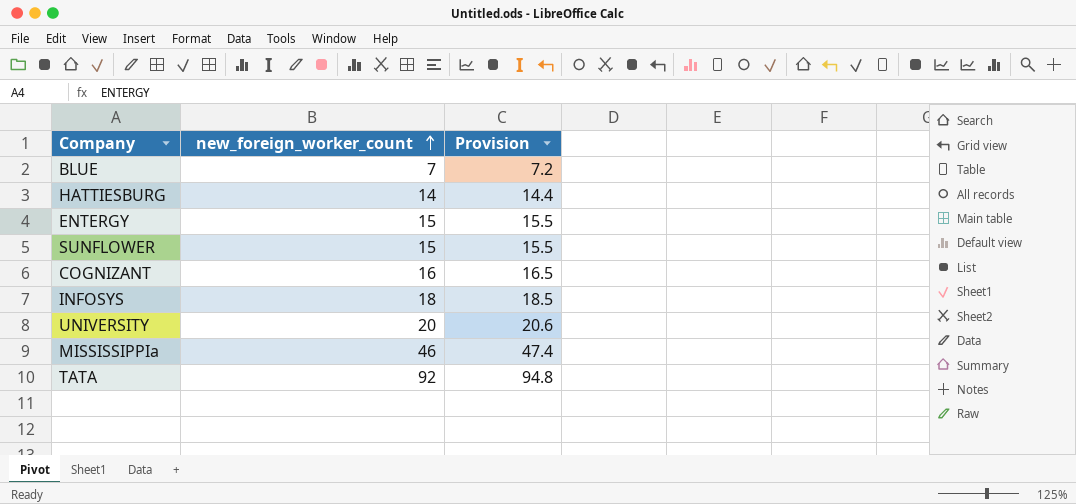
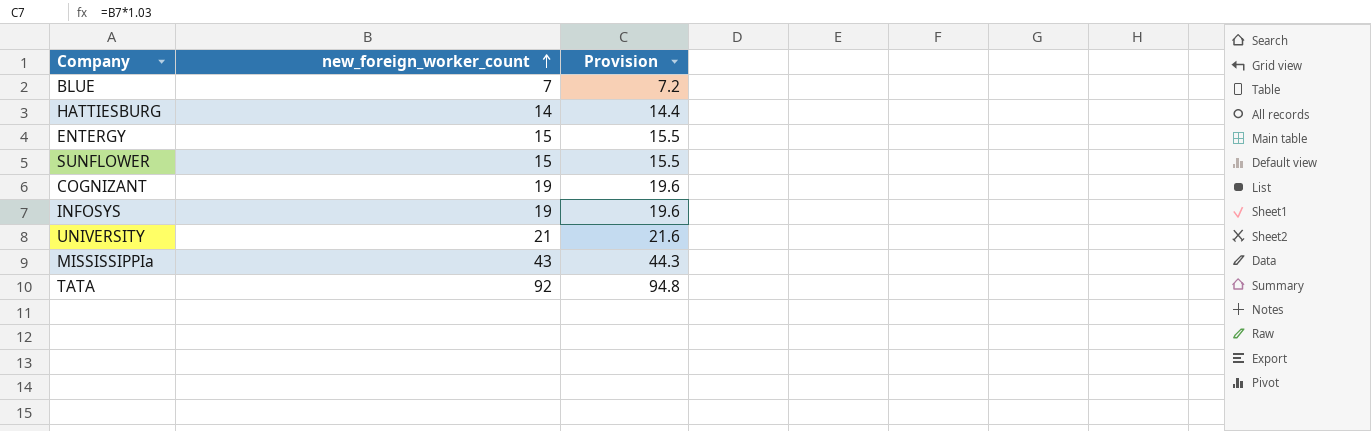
COGNIZANT | new_foreign_worker_count: 16 -> 19
COGNIZANT | Provision: 16.5 -> 19.6
INFOSYS | new_foreign_worker_count: 18 -> 19
INFOSYS | Provision: 18.5 -> 19.6
UNIVERSITY | new_foreign_worker_count: 20 -> 21
UNIVERSITY | Provision: 20.6 -> 21.6
MISSISSIPPIa | new_foreign_worker_count: 46 -> 43
MISSISSIPPIa | Provision: 47.4 -> 44.3

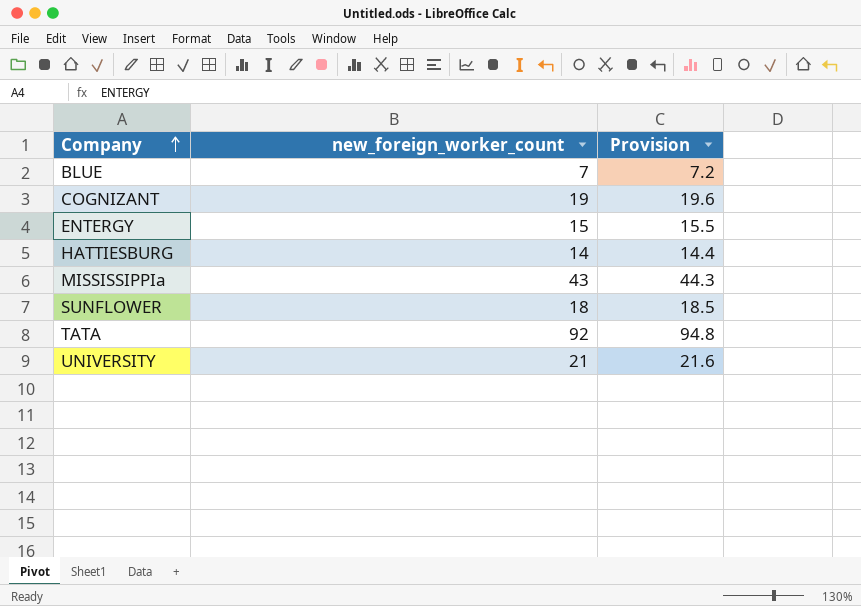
row order: new_foreign_worker_count ascending -> Company ascending
row INFOSYS: 19 | 19.6 -> none
SUNFLOWER | new_foreign_worker_count: 15 -> 18
SUNFLOWER | Provision: 15.5 -> 18.5

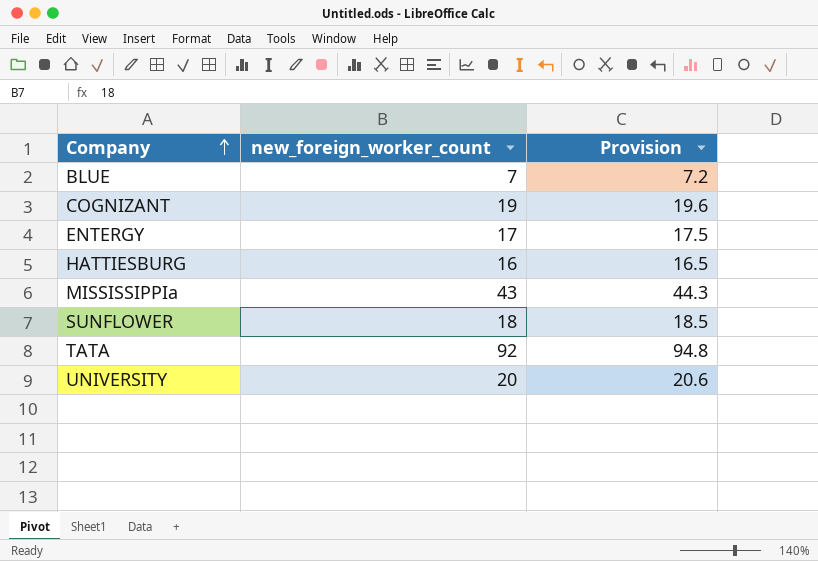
ENTERGY | new_foreign_worker_count: 15 -> 17
ENTERGY | Provision: 15.5 -> 17.5
HATTIESBURG | new_foreign_worker_count: 14 -> 16
HATTIESBURG | Provision: 14.4 -> 16.5
UNIVERSITY | new_foreign_worker_count: 21 -> 20
UNIVERSITY | Provision: 21.6 -> 20.6

